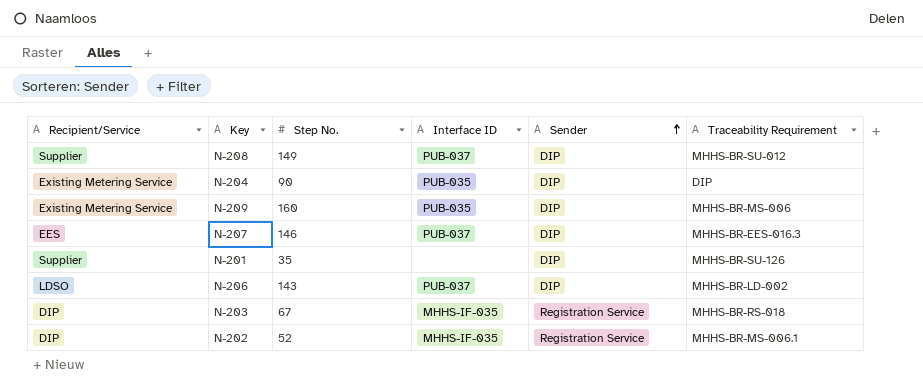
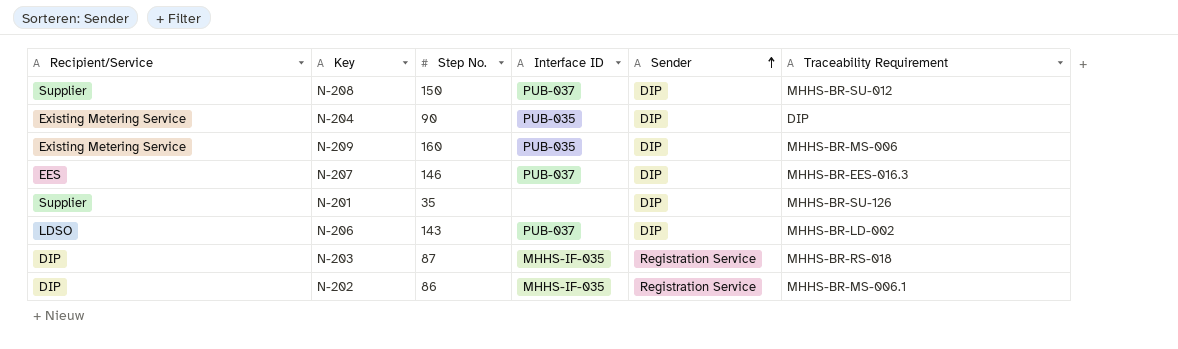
N-208 | Step No.: 149 -> 150
N-203 | Step No.: 67 -> 87
N-202 | Step No.: 52 -> 86

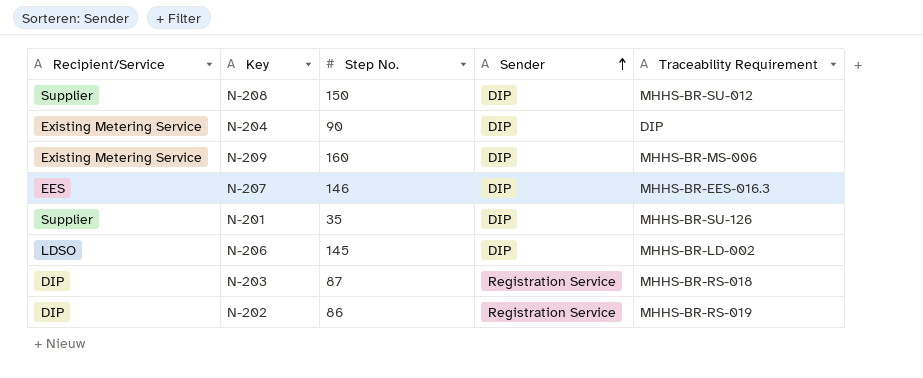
column Interface ID | position: 4 -> none
N-206 | Step No.: 143 -> 145
N-202 | Traceability Requirement: MHHS-BR-MS-006.1 -> MHHS-BR-RS-019

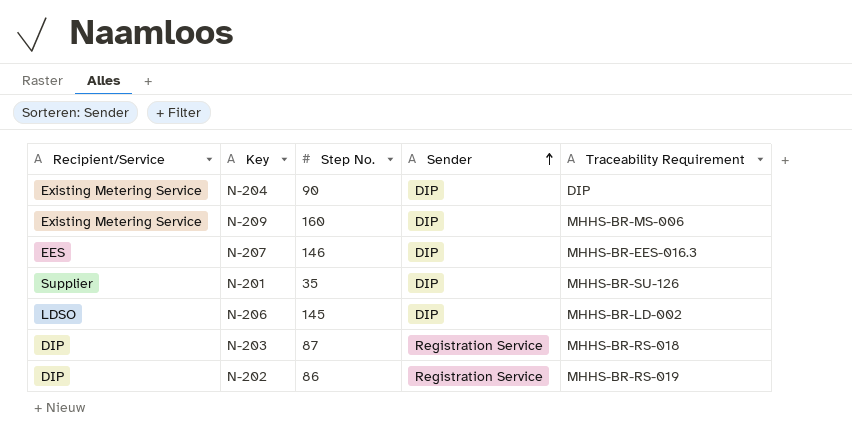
row N-208: Supplier | 150 | DIP | MHHS-BR-SU-012 -> none

